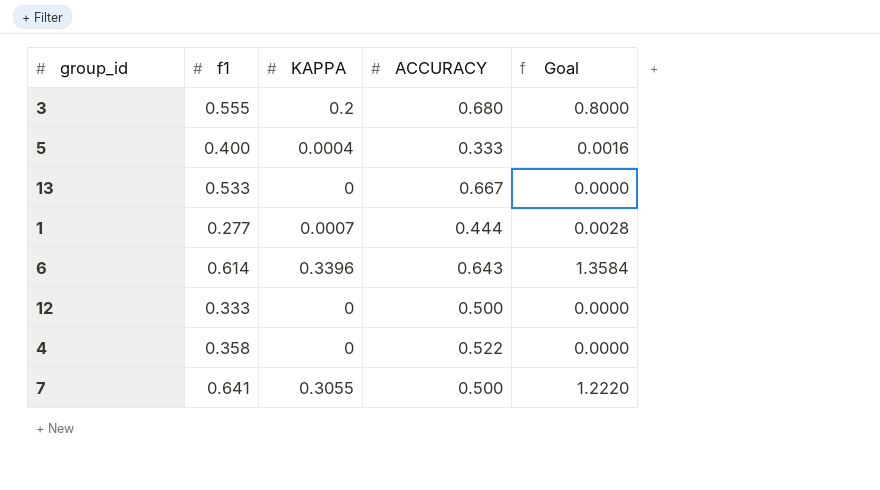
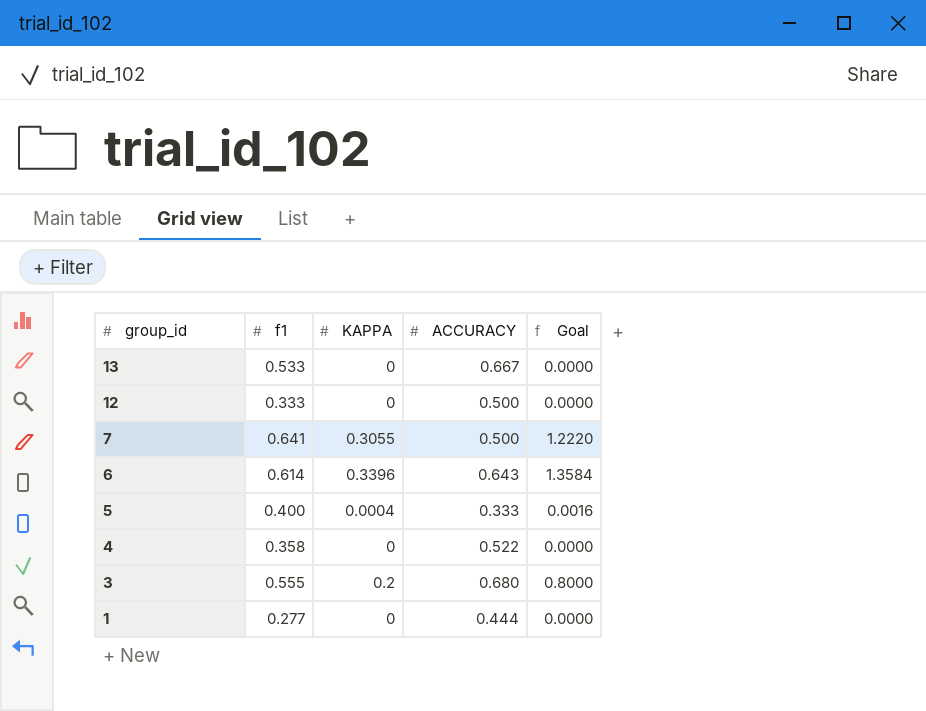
row order: none -> group_id descending
1 | KAPPA: 0.0007 -> 0
1 | Goal: 0.0028 -> 0.0000

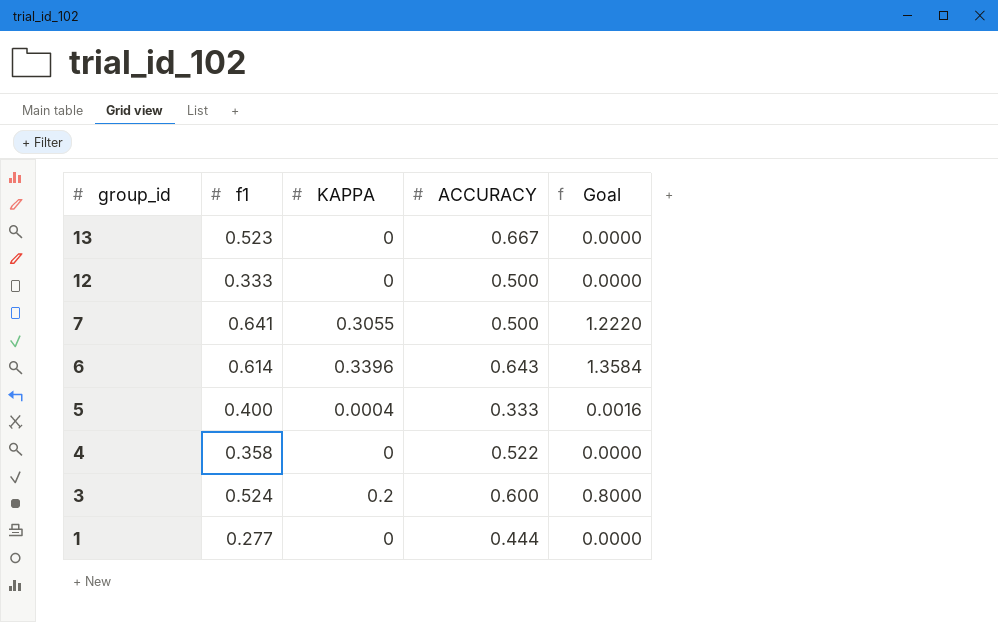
13 | f1: 0.533 -> 0.523
3 | f1: 0.555 -> 0.524
3 | ACCURACY: 0.680 -> 0.600

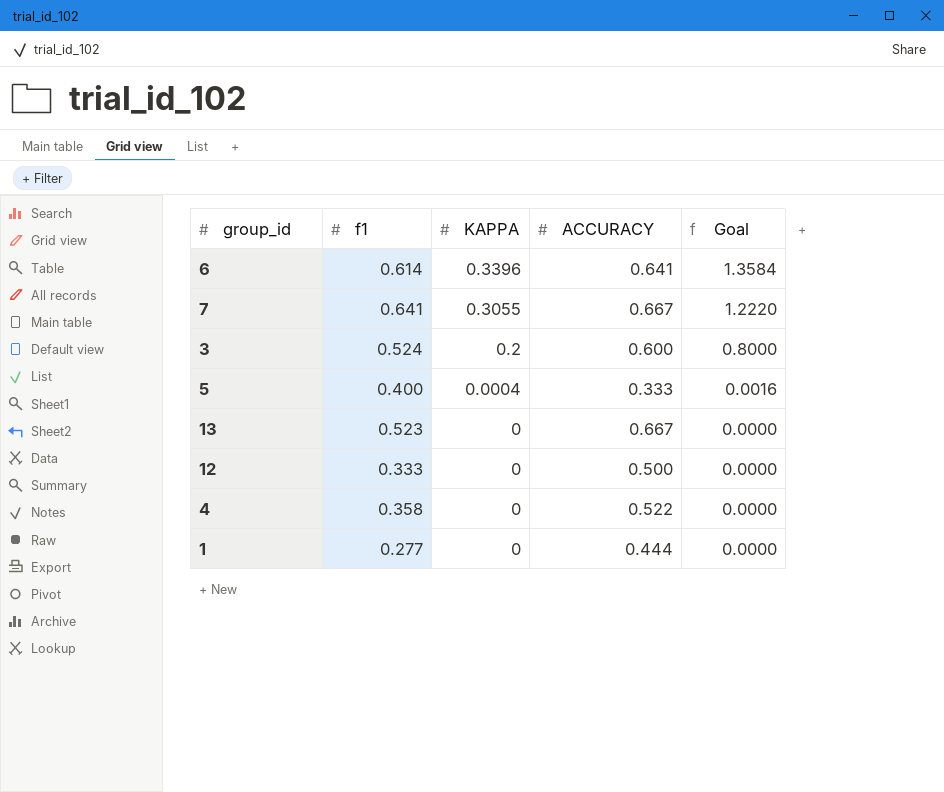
row order: group_id descending -> KAPPA descending
6 | ACCURACY: 0.643 -> 0.641
7 | ACCURACY: 0.500 -> 0.667

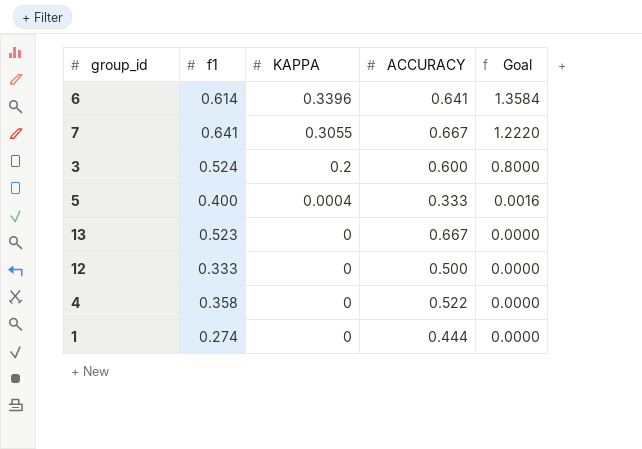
1 | f1: 0.277 -> 0.274

